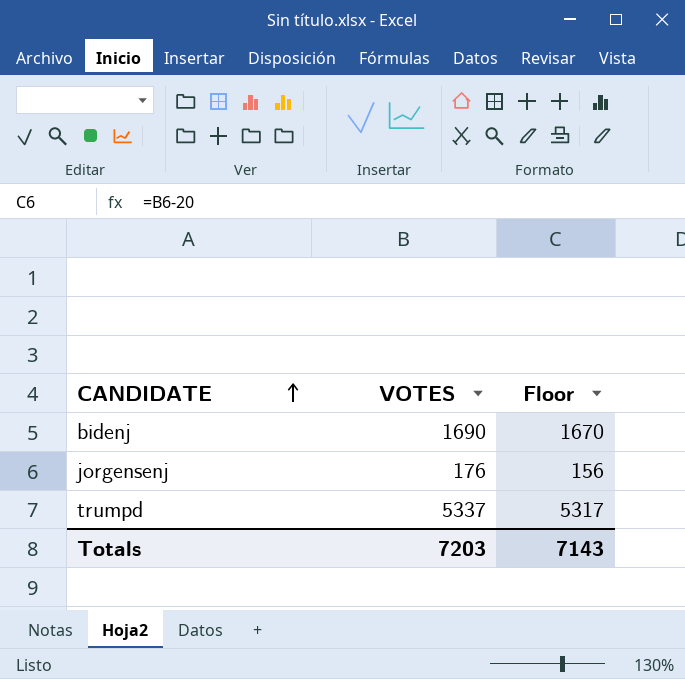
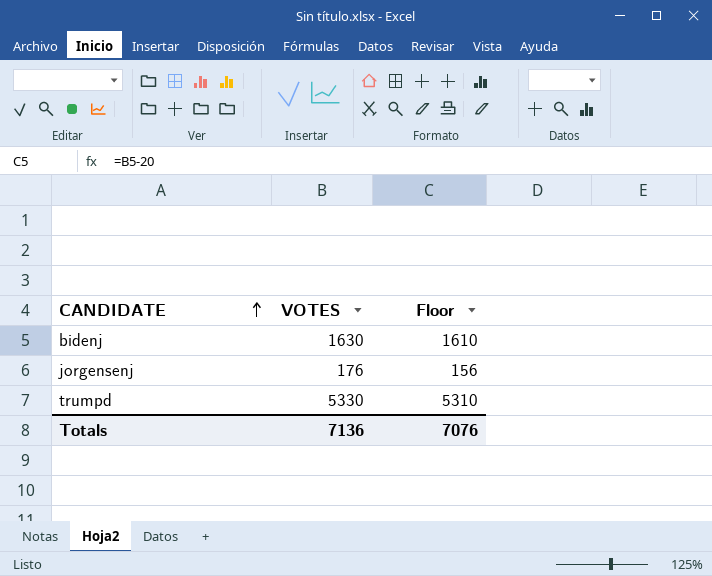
bidenj | VOTES: 1690 -> 1630
bidenj | Floor: 1670 -> 1610
trumpd | VOTES: 5337 -> 5330
trumpd | Floor: 5317 -> 5310
Totals | VOTES: 7203 -> 7136
Totals | Floor: 7143 -> 7076

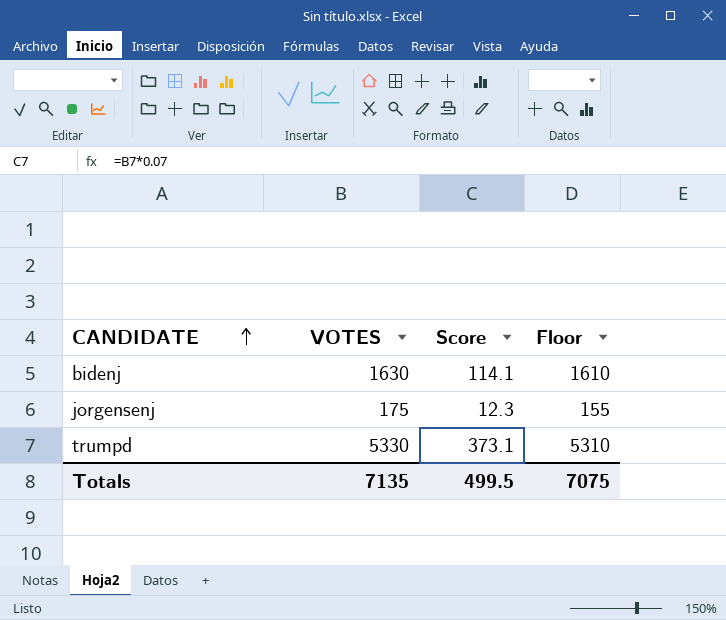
column Score | formula: none -> [VOTES] * 0.07
jorgensenj | VOTES: 176 -> 175
jorgensenj | Floor: 156 -> 155
Totals | VOTES: 7136 -> 7135
Totals | Floor: 7076 -> 7075

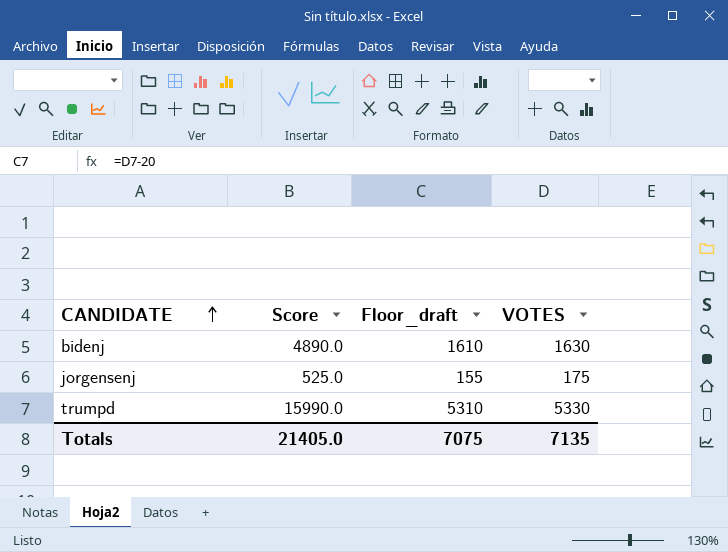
column Score | formula: [VOTES] * 0.07 -> [VOTES] * 3
column name: Floor -> Floor_draft
column VOTES | position: 2 -> 4
Totals | Score: 499.5 -> 21405.0

